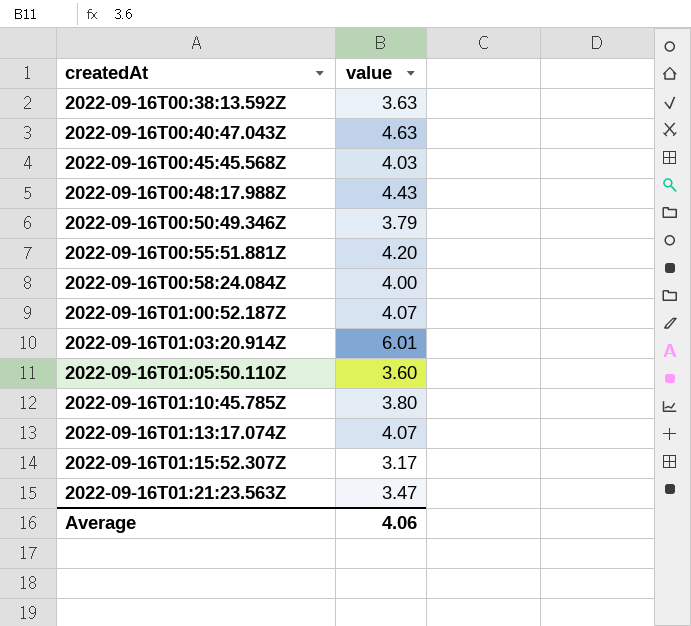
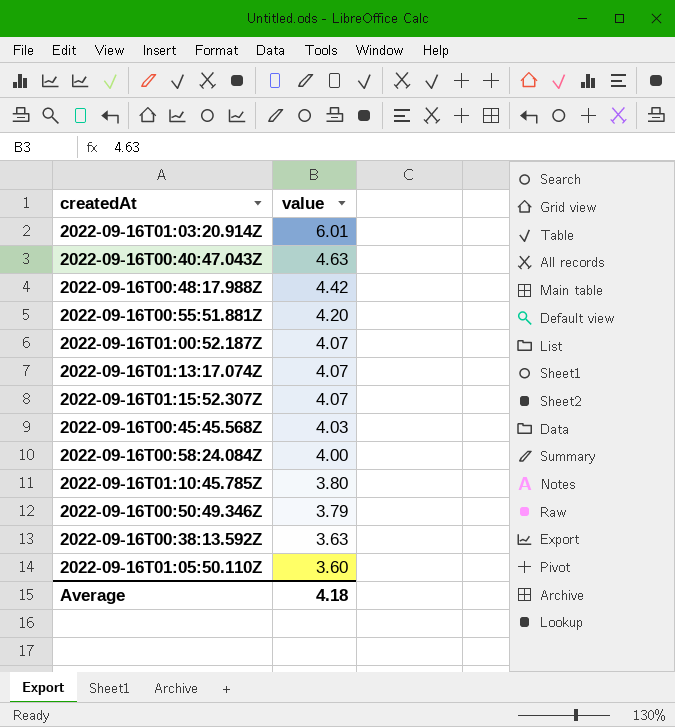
row order: createdAt ascending -> value descending
row 2022-09-16T01:21:23.563Z: 3.47 -> none
2022-09-16T00:48:17.988Z | value: 4.43 -> 4.42
2022-09-16T01:15:52.307Z | value: 3.17 -> 4.07
Average | value: 4.06 -> 4.18

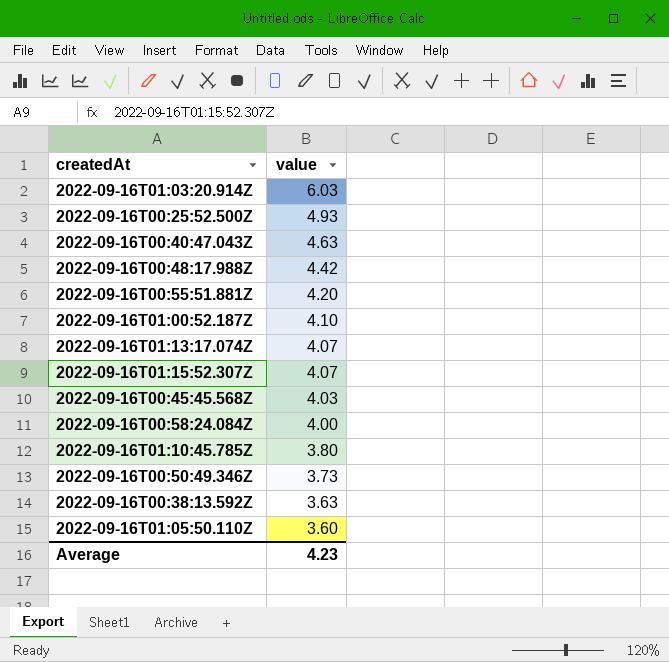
2022-09-16T01:03:20.914Z | value: 6.01 -> 6.03
row 2022-09-16T00:25:52.500Z: none -> 4.93
2022-09-16T01:00:52.187Z | value: 4.07 -> 4.10
2022-09-16T00:50:49.346Z | value: 3.79 -> 3.73
Average | value: 4.18 -> 4.23

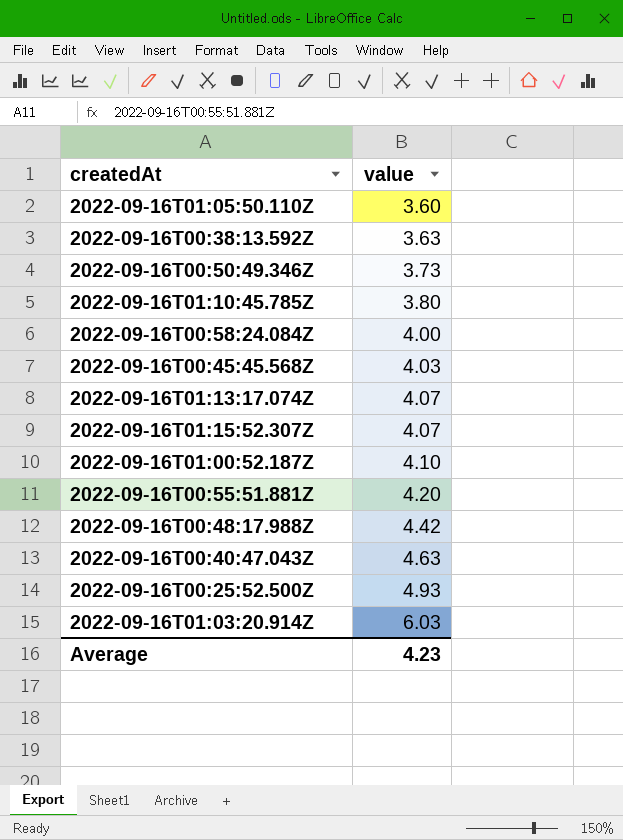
row order: value descending -> value ascending

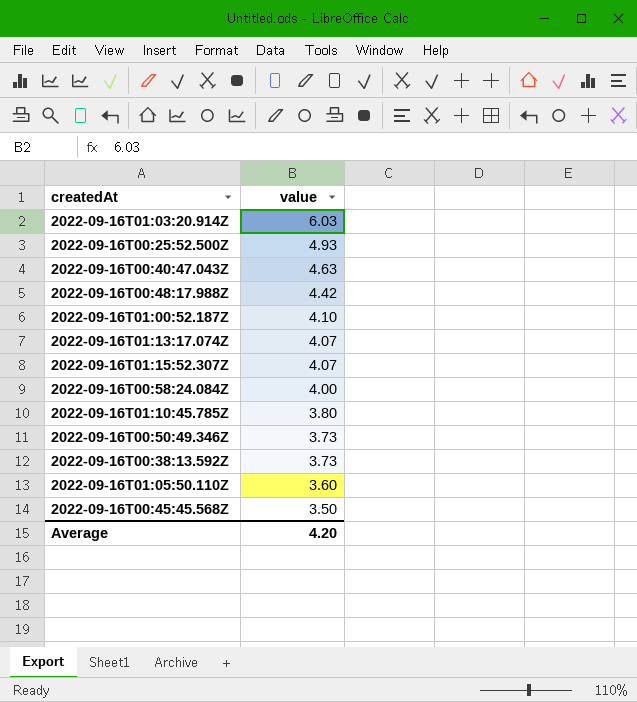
row order: value ascending -> value descending
row 2022-09-16T00:55:51.881Z: 4.20 -> none
2022-09-16T00:38:13.592Z | value: 3.63 -> 3.73
2022-09-16T00:45:45.568Z | value: 4.03 -> 3.50
Average | value: 4.23 -> 4.20

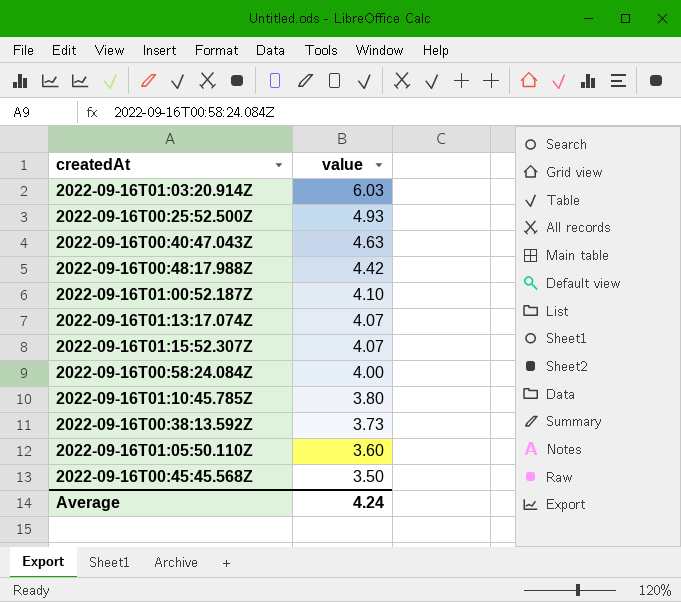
row 2022-09-16T00:50:49.346Z: 3.73 -> none
Average | value: 4.20 -> 4.24

